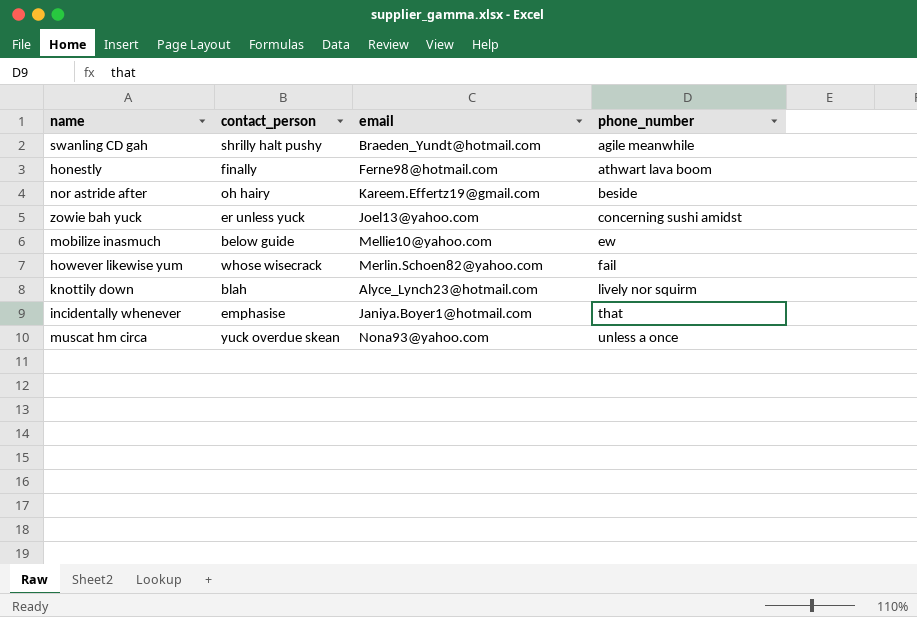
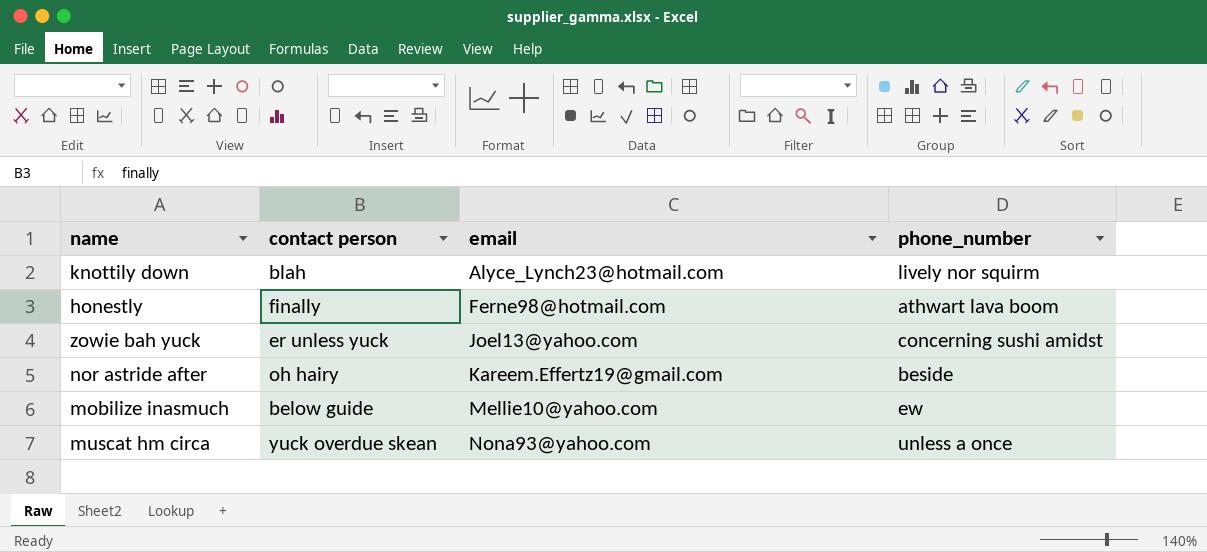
row order: phone_number ascending -> email ascending
column name: contact_person -> contact person
row swanling CD gah: shrilly halt pushy | Braeden_Yundt@hotmail.com | agile meanwhile -> none
row however likewise yum: whose wisecrack | Merlin.Schoen82@yahoo.com | fail -> none
row incidentally whenever: emphasise | Janiya.Boyer1@hotmail.com | that -> none

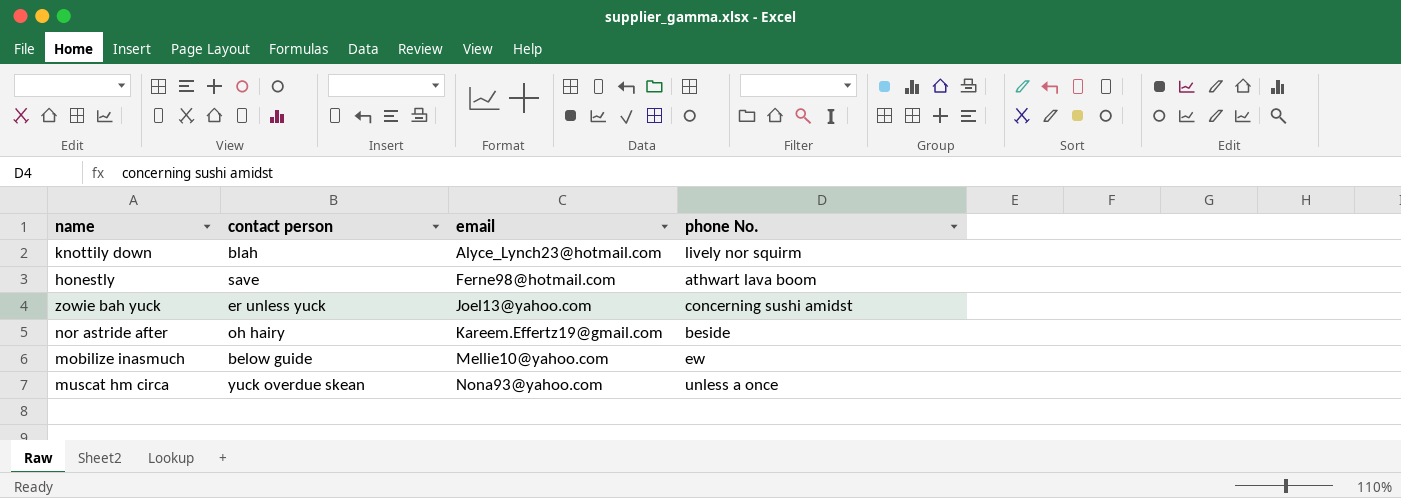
column name: phone_number -> phone No.
honestly | contact person: finally -> save

